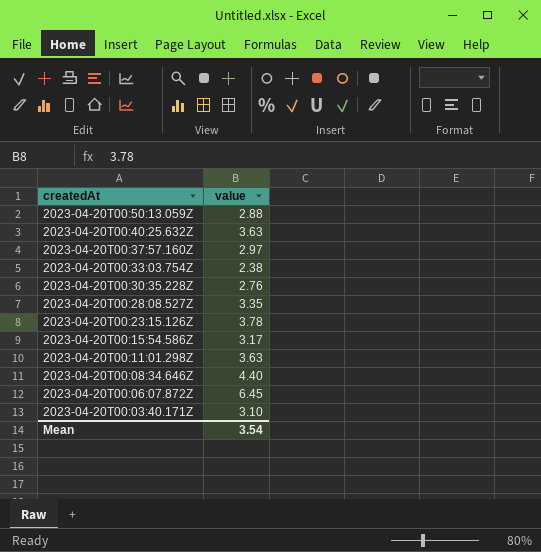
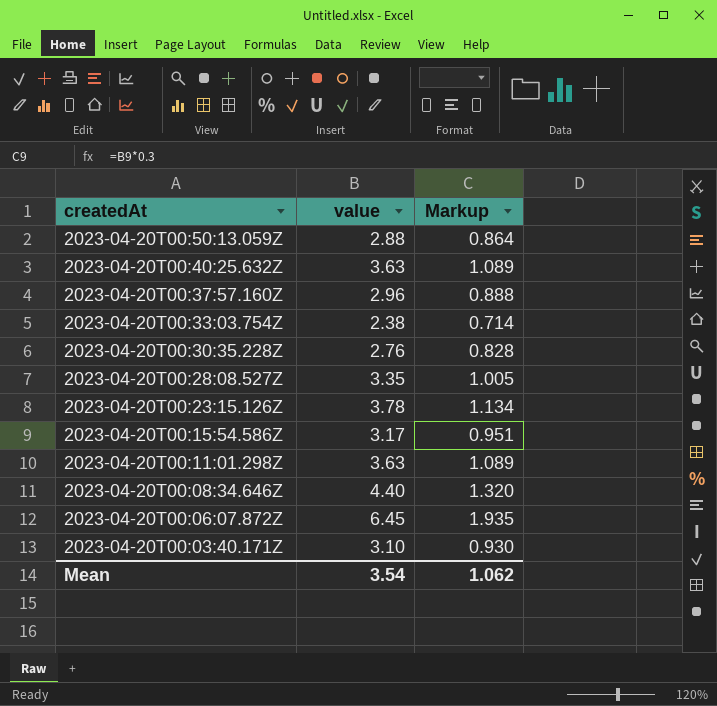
column Markup | formula: none -> [value] * 0.3
2023-04-20T00:37:57.160Z | value: 2.97 -> 2.96

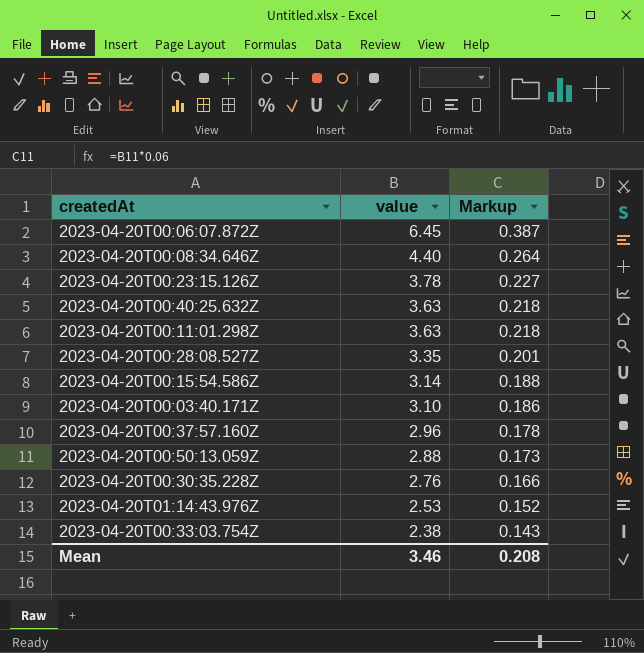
row order: createdAt descending -> value descending
column Markup | formula: [value] * 0.3 -> [value] * 0.06
2023-04-20T00:15:54.586Z | value: 3.17 -> 3.14
row 2023-04-20T01:14:43.976Z: none -> 2.53 | 0.152
Mean | value: 3.54 -> 3.46
Mean | Markup: 1.062 -> 0.208

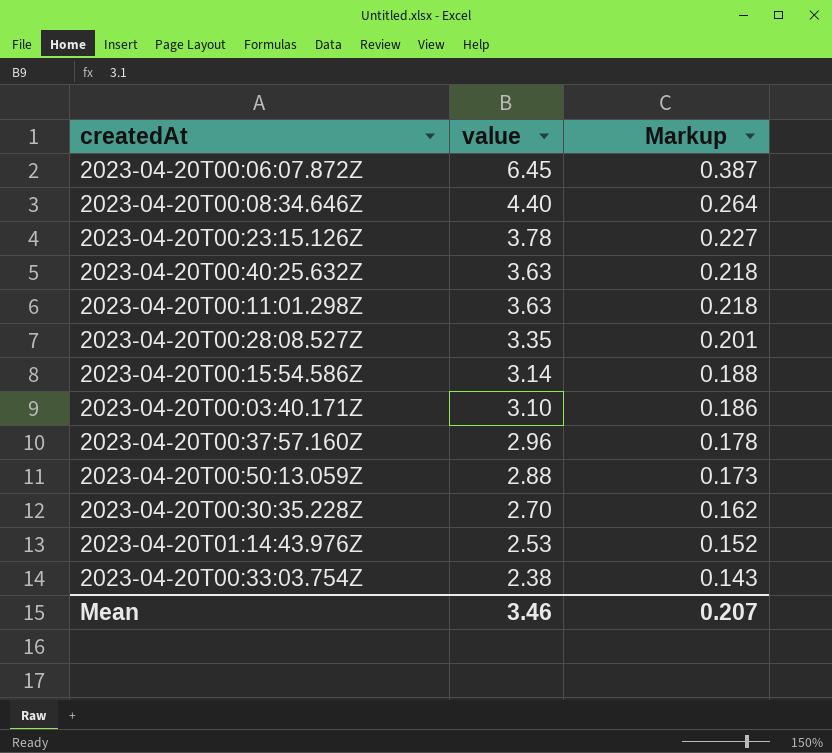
2023-04-20T00:30:35.228Z | value: 2.76 -> 2.70
2023-04-20T00:30:35.228Z | Markup: 0.166 -> 0.162
Mean | Markup: 0.208 -> 0.207

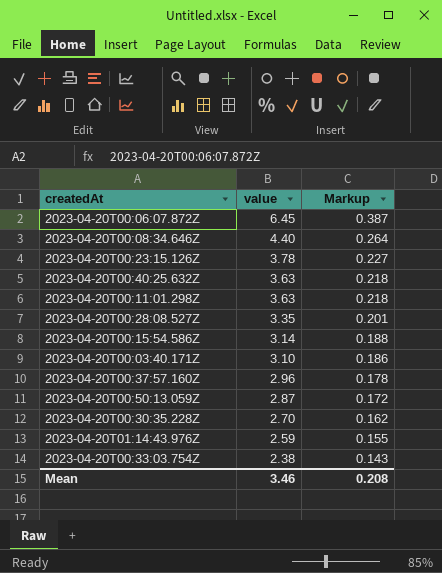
2023-04-20T00:50:13.059Z | value: 2.88 -> 2.87
2023-04-20T00:50:13.059Z | Markup: 0.173 -> 0.172
2023-04-20T01:14:43.976Z | value: 2.53 -> 2.59
2023-04-20T01:14:43.976Z | Markup: 0.152 -> 0.155
Mean | Markup: 0.207 -> 0.208

